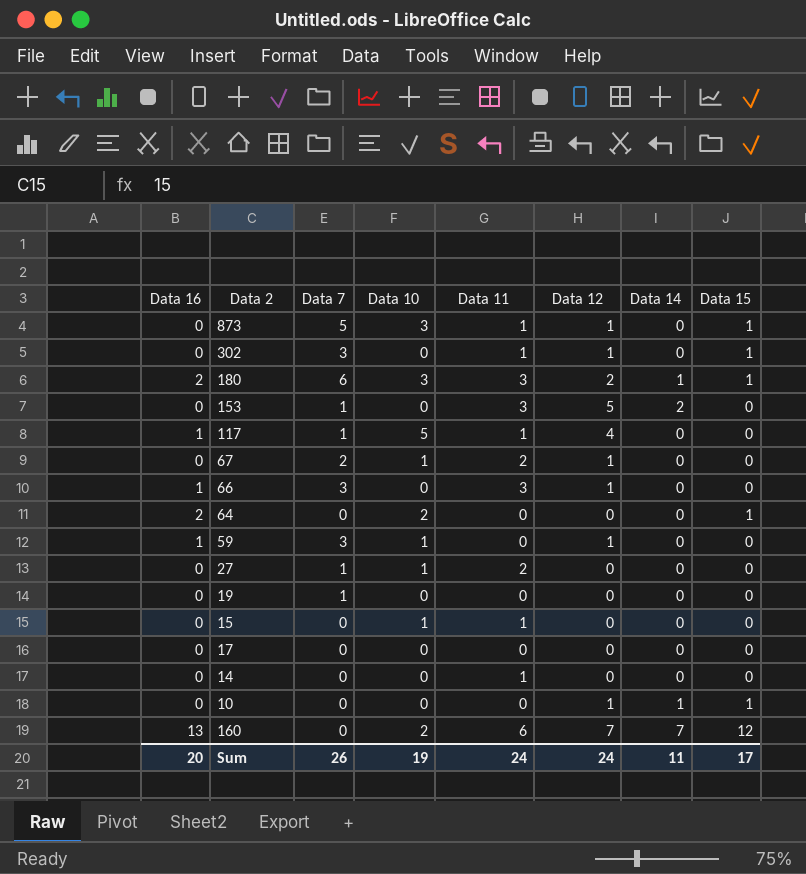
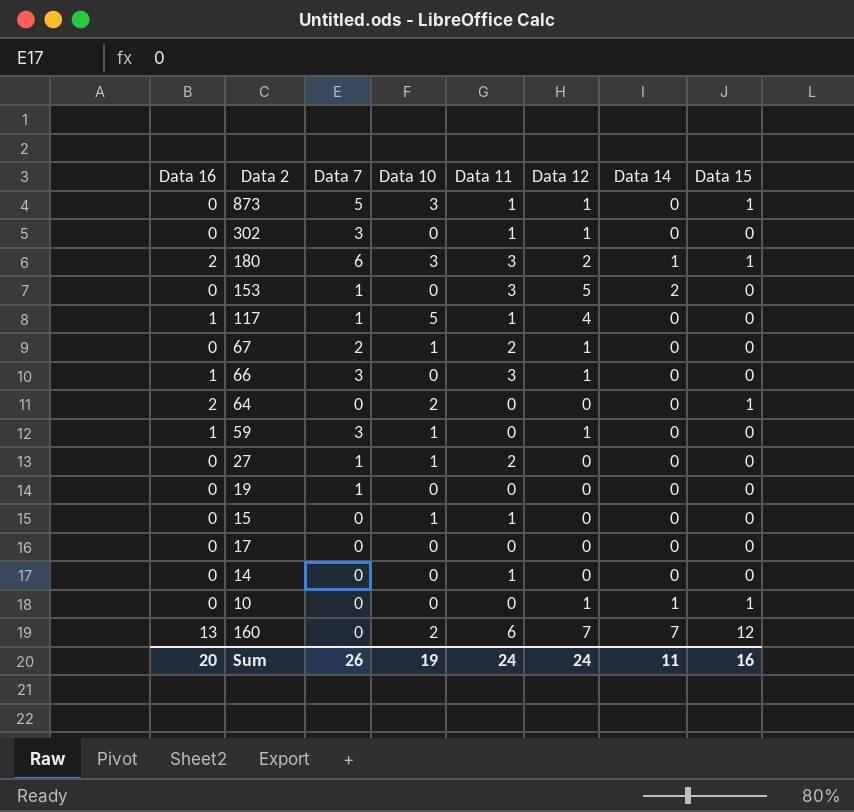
302 | Data 15: 1 -> 0
Sum | Data 15: 17 -> 16

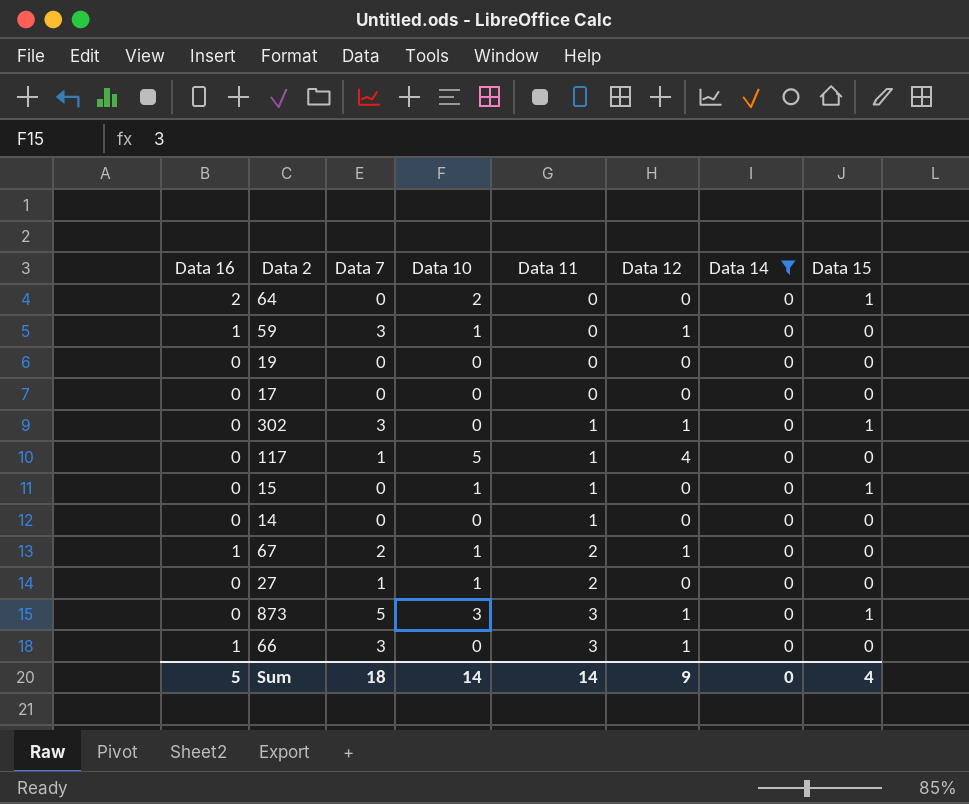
filter: none -> Data 14 = 0
row order: none -> Data 11 ascending
19 | Data 7: 1 -> 0
302 | Data 15: 0 -> 1
117 | Data 16: 1 -> 0
15 | Data 15: 0 -> 1
67 | Data 16: 0 -> 1
873 | Data 11: 1 -> 3
Sum | Data 16: 20 -> 5
Sum | Data 7: 26 -> 18
Sum | Data 10: 19 -> 14
Sum | Data 11: 24 -> 14
Sum | Data 12: 24 -> 9
Sum | Data 14: 11 -> 0
Sum | Data 15: 16 -> 4

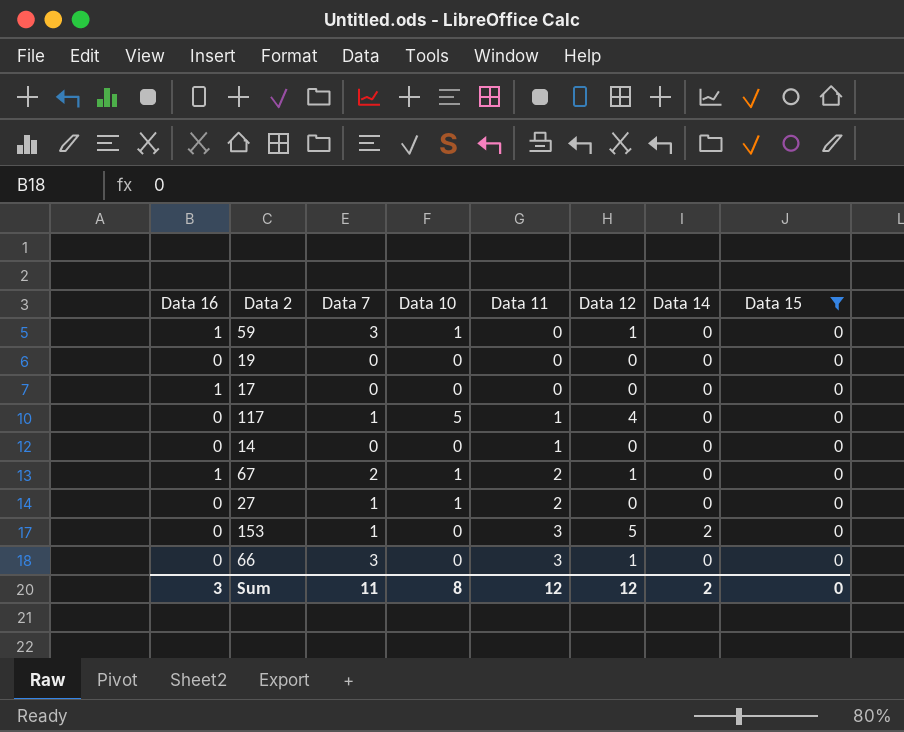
filter: Data 14 = 0 -> Data 15 = 0
17 | Data 16: 0 -> 1
66 | Data 16: 1 -> 0
Sum | Data 16: 5 -> 3
Sum | Data 7: 18 -> 11
Sum | Data 10: 14 -> 8
Sum | Data 11: 14 -> 12
Sum | Data 12: 9 -> 12
Sum | Data 14: 0 -> 2
Sum | Data 15: 4 -> 0

